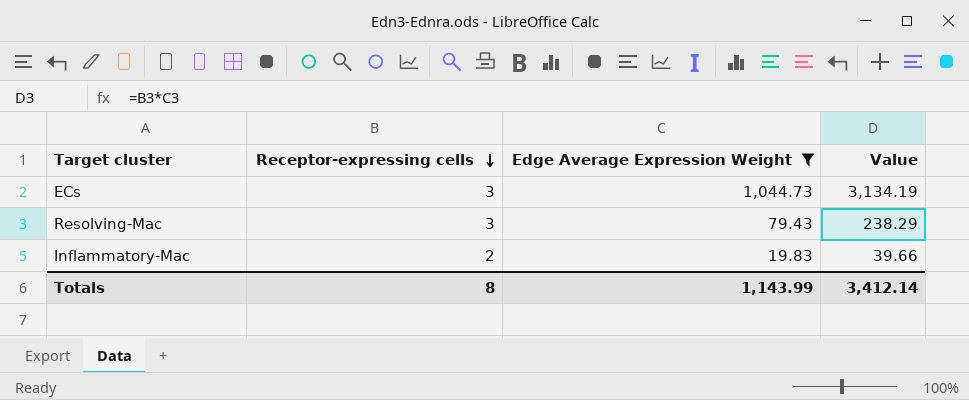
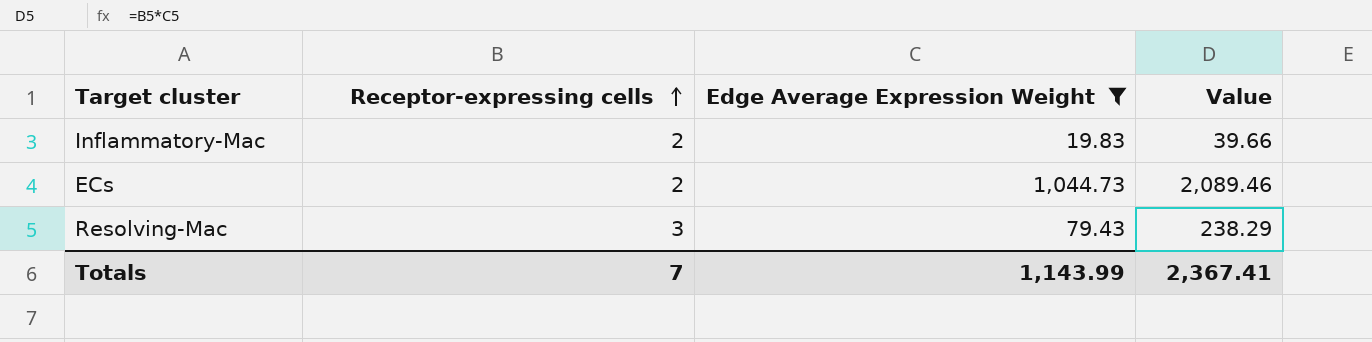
row order: Receptor-expressing cells descending -> Receptor-expressing cells ascending
ECs | Receptor-expressing cells: 3 -> 2
ECs | Value: 3,134.19 -> 2,089.46
Totals | Receptor-expressing cells: 8 -> 7
Totals | Value: 3,412.14 -> 2,367.41

